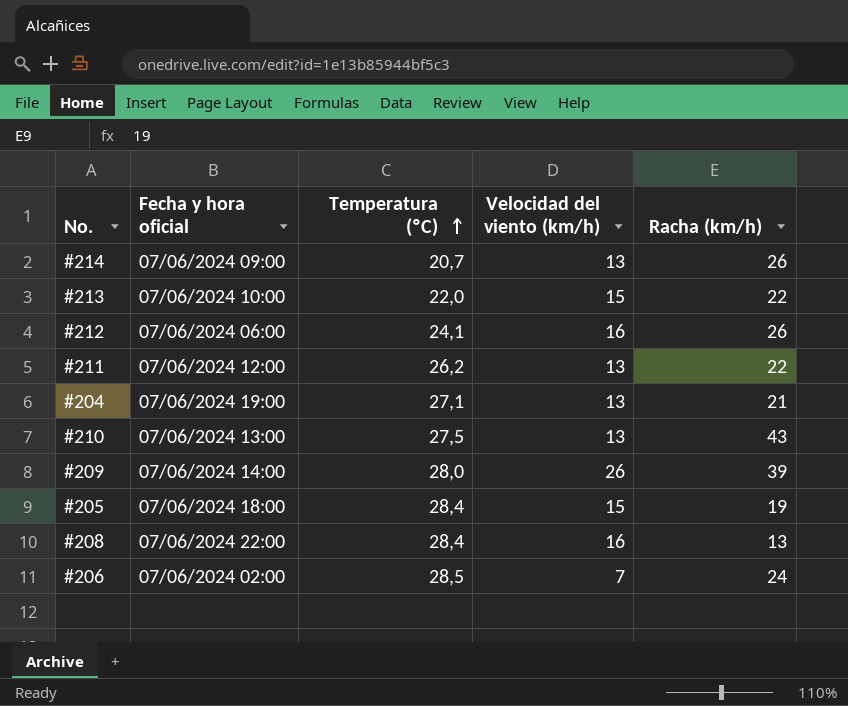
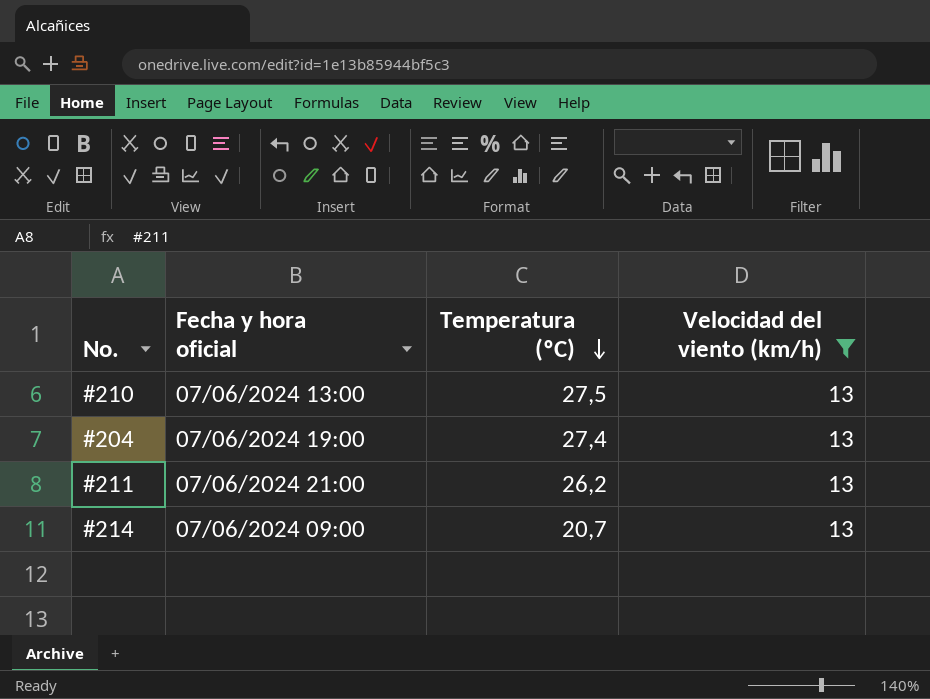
filter: none -> Velocidad del viento (km/h) = 13
row order: Temperatura (ºC) ascending -> Temperatura (ºC) descending
column Racha (km/h) | position: 5 -> none
#204 | Temperatura (ºC): 27,1 -> 27,4
#211 | Fecha y hora oficial: 07/06/2024 12:00 -> 07/06/2024 21:00

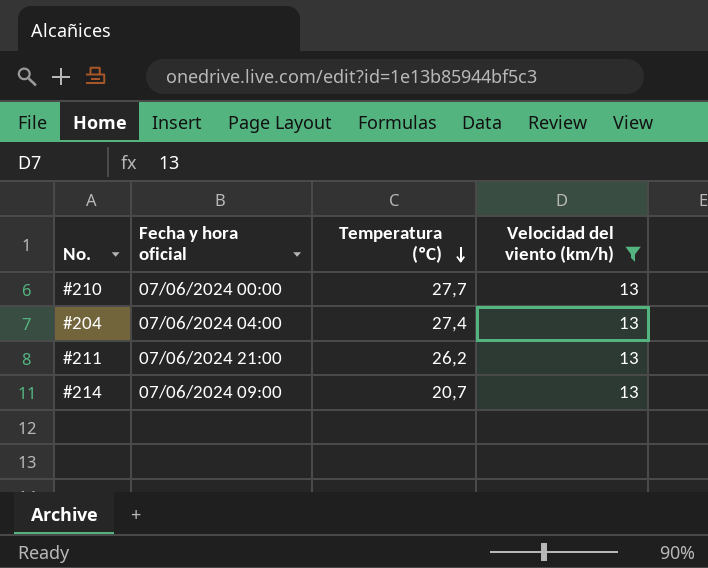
#210 | Fecha y hora oficial: 07/06/2024 13:00 -> 07/06/2024 00:00
#210 | Temperatura (ºC): 27,5 -> 27,7
#204 | Fecha y hora oficial: 07/06/2024 19:00 -> 07/06/2024 04:00

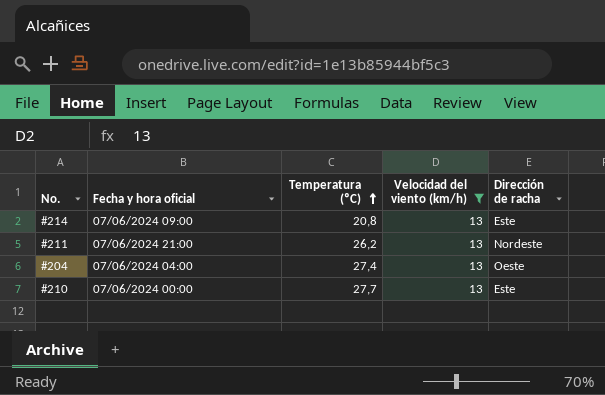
row order: Temperatura (ºC) descending -> Temperatura (ºC) ascending
column Dirección de racha | position: none -> 5
#214 | Temperatura (ºC): 20,7 -> 20,8

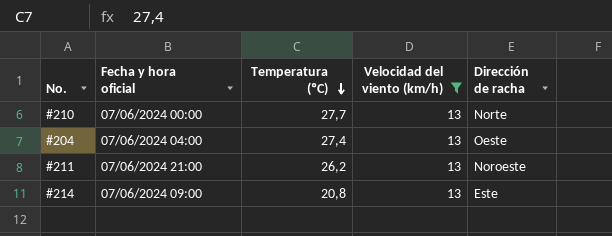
row order: Temperatura (ºC) ascending -> Temperatura (ºC) descending
#210 | Dirección de racha: Este -> Norte
#211 | Dirección de racha: Nordeste -> Noroeste

